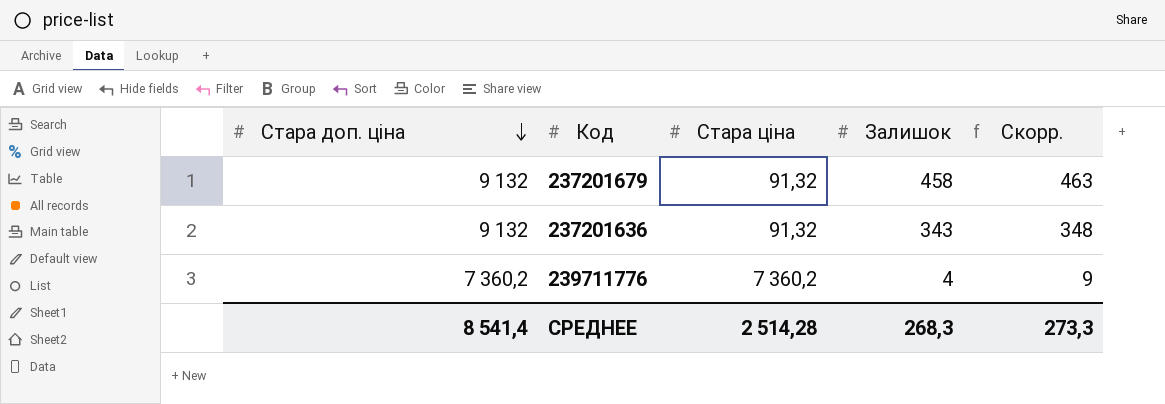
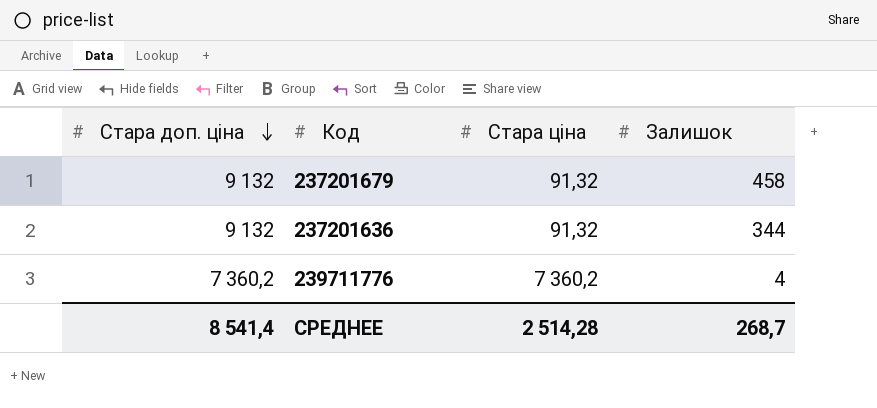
column Скорр. | formula: [Залишок] + 5 -> none
237201636 | Залишок: 343 -> 344
СРЕДНЕЕ | Залишок: 268,3 -> 268,7

